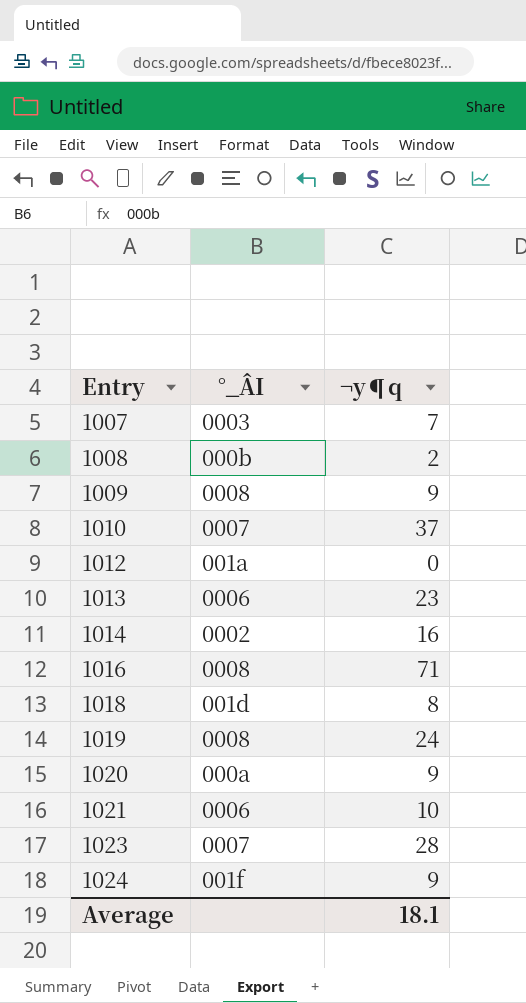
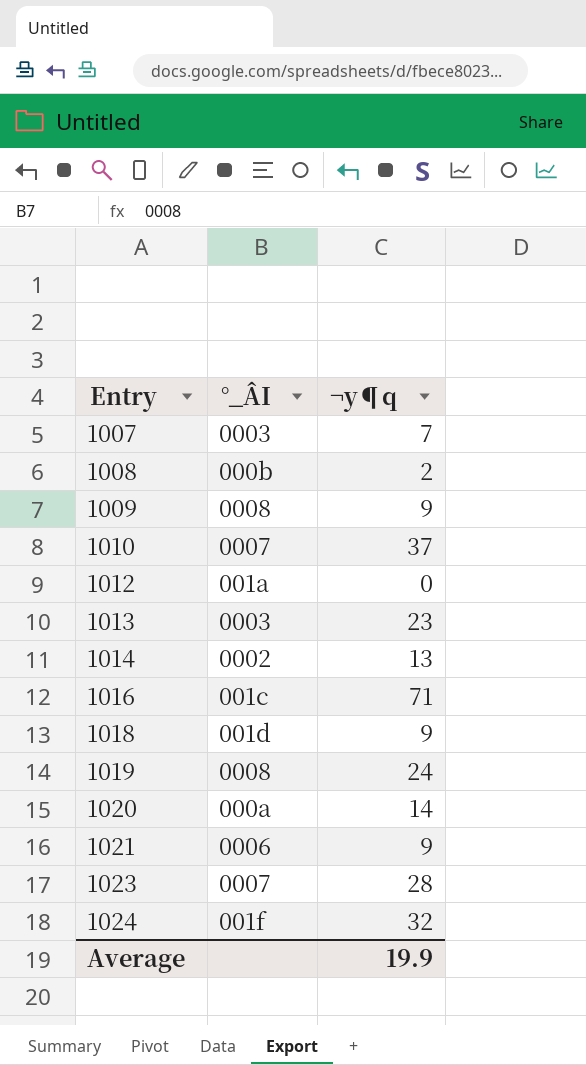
1013 | °_ÂI: 0006 -> 0003
1014 | ¬y¶q: 16 -> 13
1016 | °_ÂI: 0008 -> 001c
1018 | ¬y¶q: 8 -> 9
1020 | ¬y¶q: 9 -> 14
1021 | ¬y¶q: 10 -> 9
1024 | ¬y¶q: 9 -> 32
Average | ¬y¶q: 18.1 -> 19.9

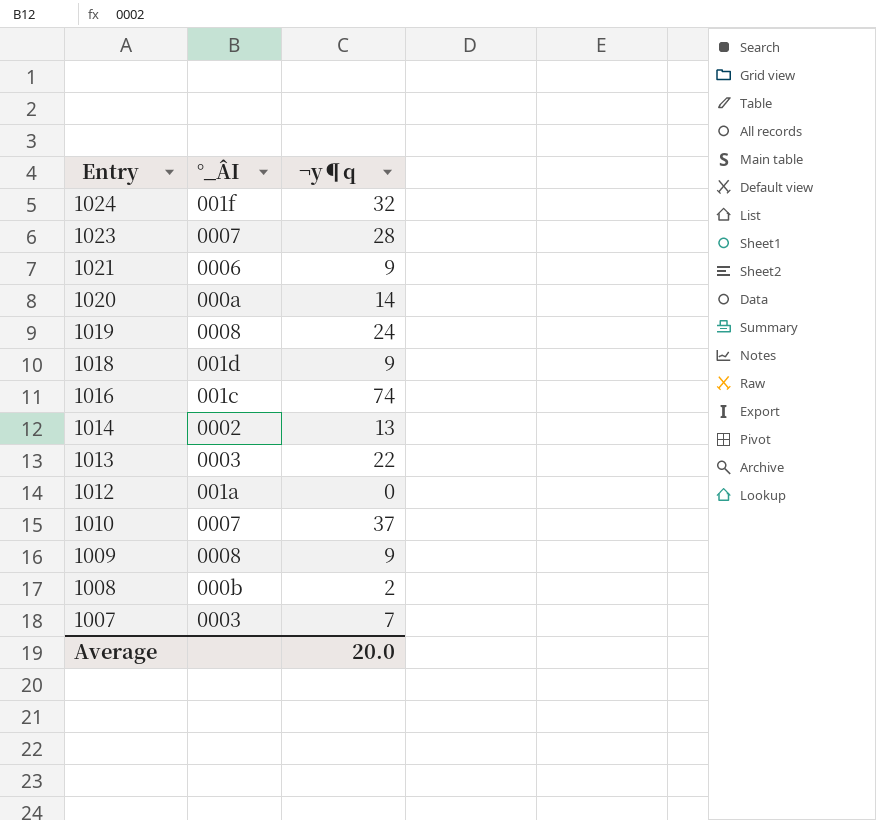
row order: Entry ascending -> Entry descending
1016 | ¬y¶q: 71 -> 74
1013 | ¬y¶q: 23 -> 22
Average | ¬y¶q: 19.9 -> 20.0

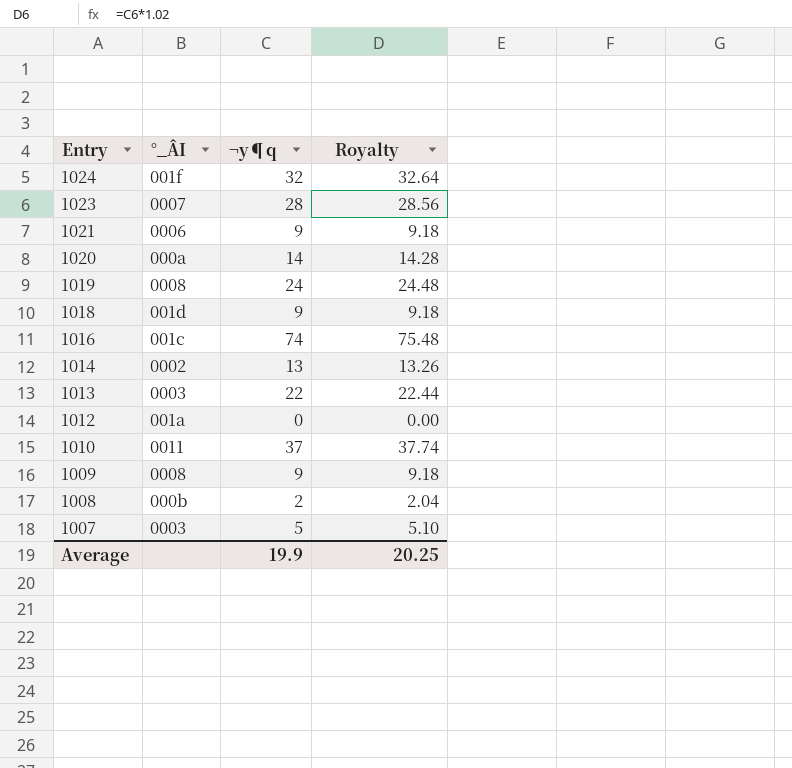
column Royalty | formula: none -> [¬y¶q] * 1.02
1010 | °_ÂI: 0007 -> 0011
1007 | ¬y¶q: 7 -> 5
Average | ¬y¶q: 20.0 -> 19.9

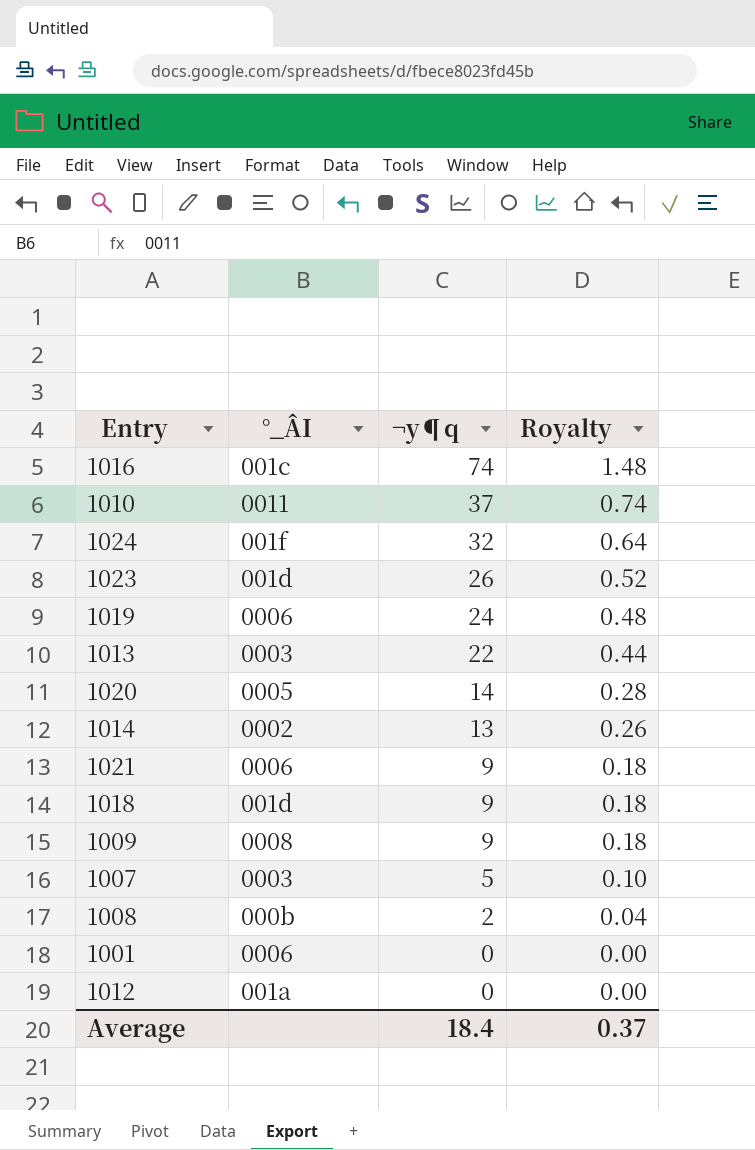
row order: Entry descending -> ¬y¶q descending
column Royalty | formula: [¬y¶q] * 1.02 -> [¬y¶q] * 0.02
1023 | °_ÂI: 0007 -> 001d
1023 | ¬y¶q: 28 -> 26
1019 | °_ÂI: 0008 -> 0006
1020 | °_ÂI: 000a -> 0005
row 1001: none -> 0006 | 0 | 0.00
Average | ¬y¶q: 19.9 -> 18.4
Average | Royalty: 20.25 -> 0.37

